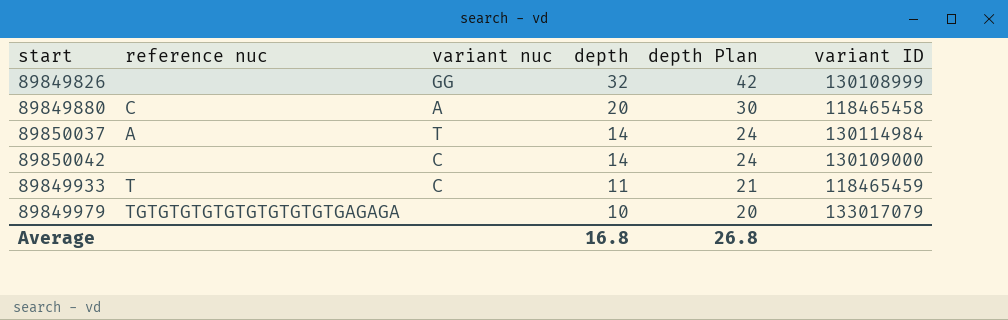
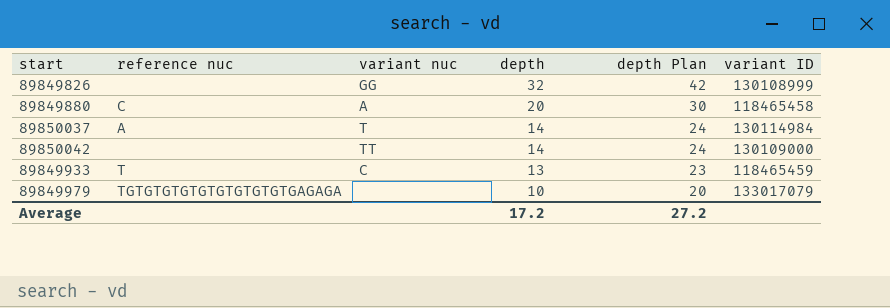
89850042 | variant nuc: C -> TT
89849933 | depth: 11 -> 13
89849933 | depth Plan: 21 -> 23
Average | depth: 16.8 -> 17.2
Average | depth Plan: 26.8 -> 27.2

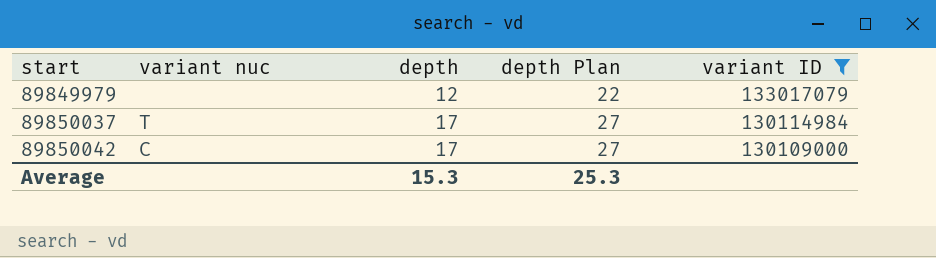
filter: none -> variant ID >= 130109000
row order: depth descending -> start ascending
column reference nuc | position: 2 -> none
89849979 | depth: 10 -> 12
89849979 | depth Plan: 20 -> 22
89850037 | depth: 14 -> 17
89850037 | depth Plan: 24 -> 27
89850042 | variant nuc: TT -> C
89850042 | depth: 14 -> 17
89850042 | depth Plan: 24 -> 27
Average | depth: 17.2 -> 15.3
Average | depth Plan: 27.2 -> 25.3

